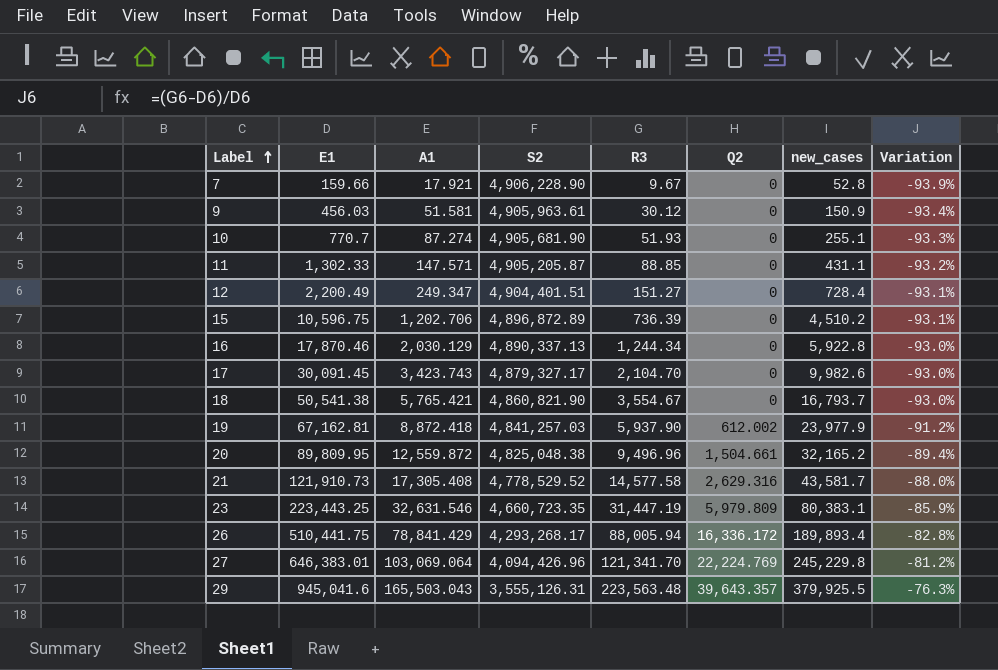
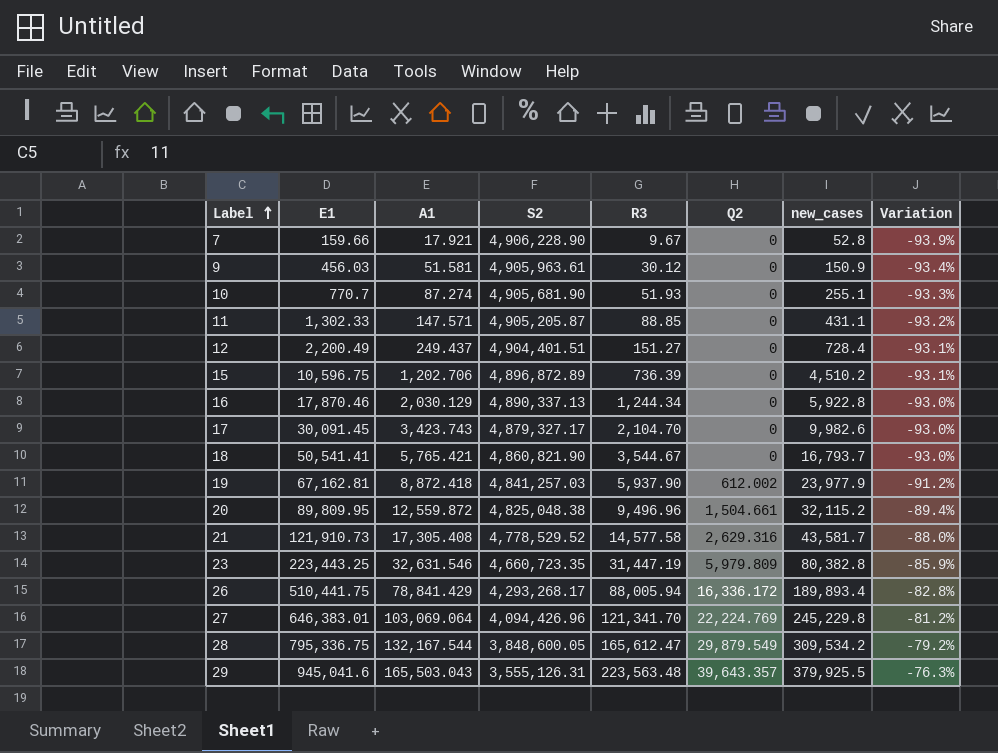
12 | A1: 249.347 -> 249.437
18 | E1: 50,541.38 -> 50,541.41
18 | R3: 3,554.67 -> 3,544.67
20 | new_cases: 32,165.2 -> 32,115.2
23 | new_cases: 80,383.1 -> 80,382.8
row 28: none -> 795,336.75 | 132,167.544 | 3,848,600.05 | 165,612.47 | 29,879.549 | 309,534.2 | -79.2%

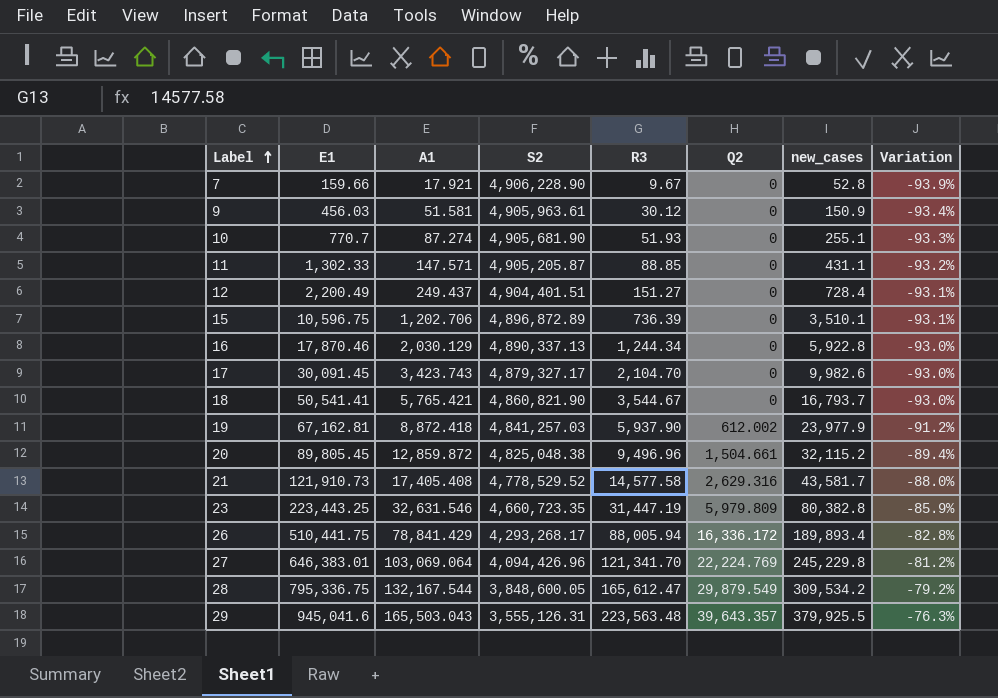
15 | new_cases: 4,510.2 -> 3,510.1
20 | E1: 89,809.95 -> 89,805.45
20 | A1: 12,559.872 -> 12,859.872
21 | A1: 17,305.408 -> 17,405.408

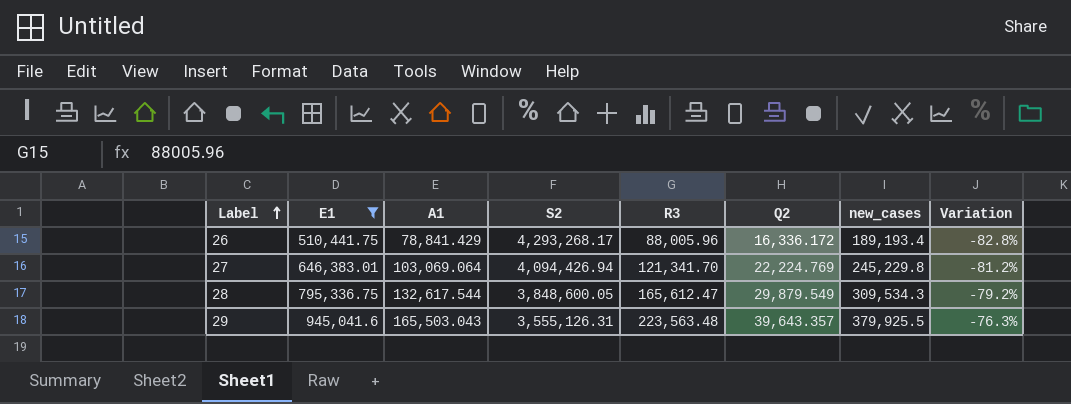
filter: none -> E1 >= 510,441.75
26 | R3: 88,005.94 -> 88,005.96
26 | new_cases: 189,893.4 -> 189,193.4
27 | S2: 4,094,426.96 -> 4,094,426.94
28 | A1: 132,167.544 -> 132,617.544
28 | new_cases: 309,534.2 -> 309,534.3

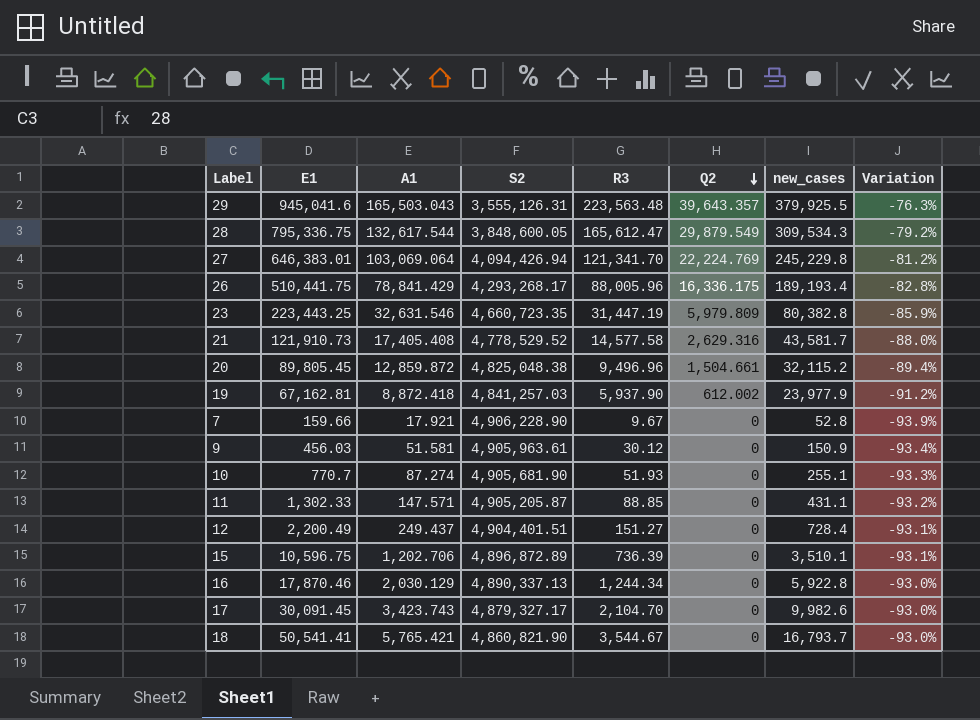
filter: E1 >= 510,441.75 -> none
row order: Label ascending -> Q2 descending
26 | Q2: 16,336.172 -> 16,336.175

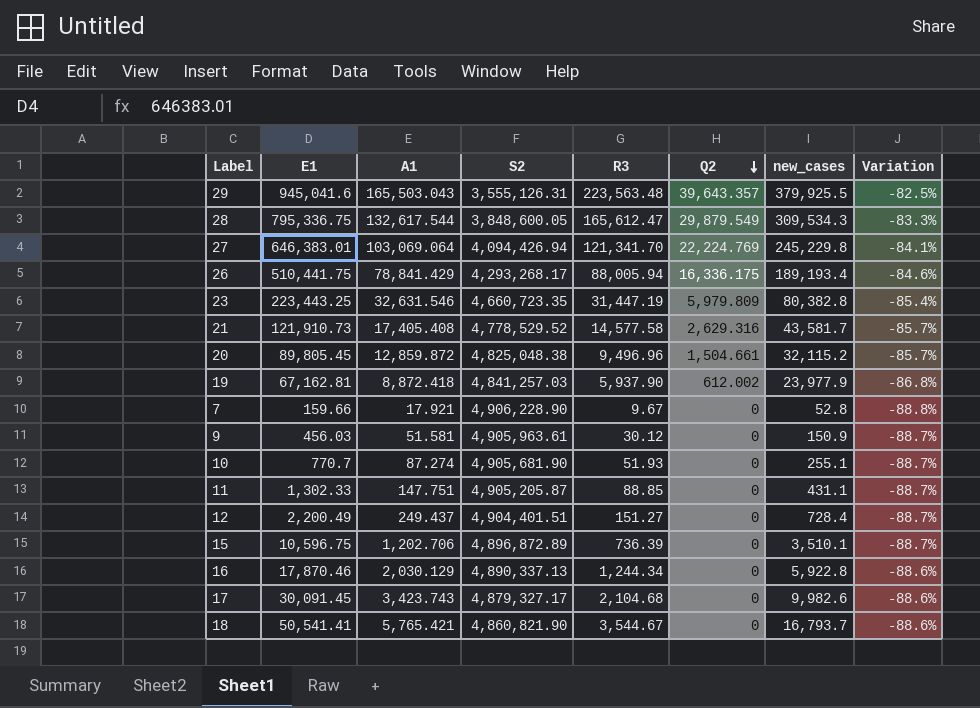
column Variation | formula: ([R3] - [E1]) / [E1] -> ([A1] - [E1]) / [E1]
26 | R3: 88,005.96 -> 88,005.94
11 | A1: 147.571 -> 147.751
17 | R3: 2,104.70 -> 2,104.68

